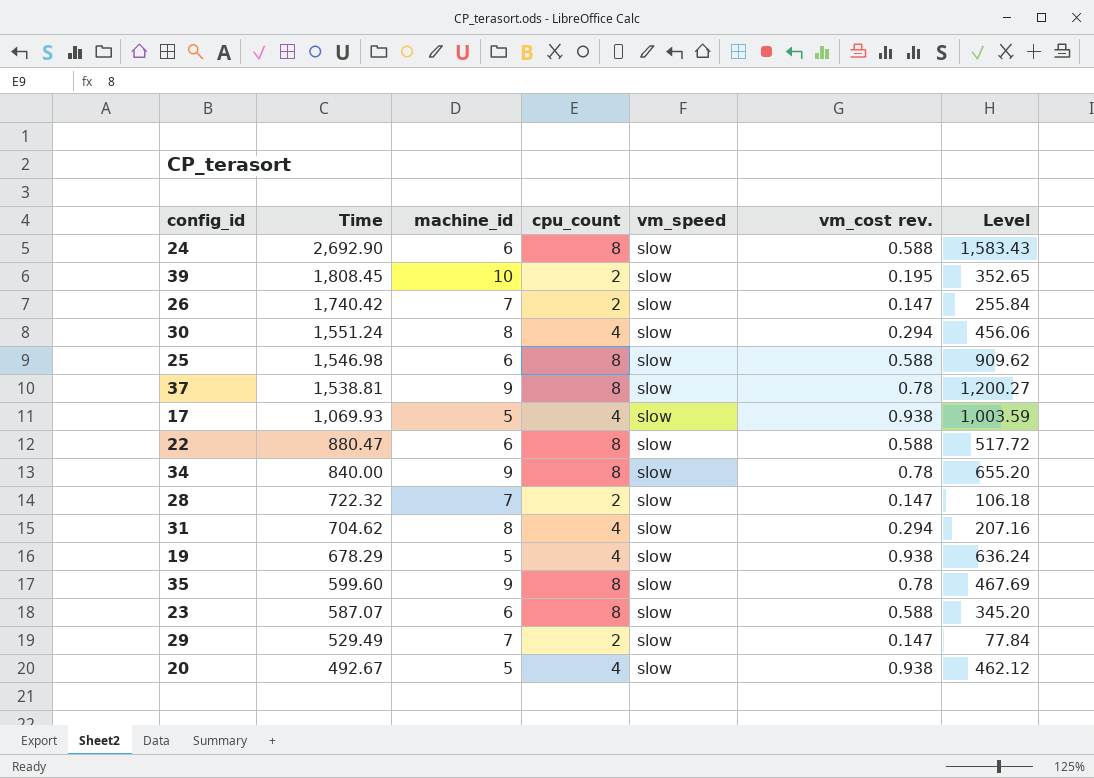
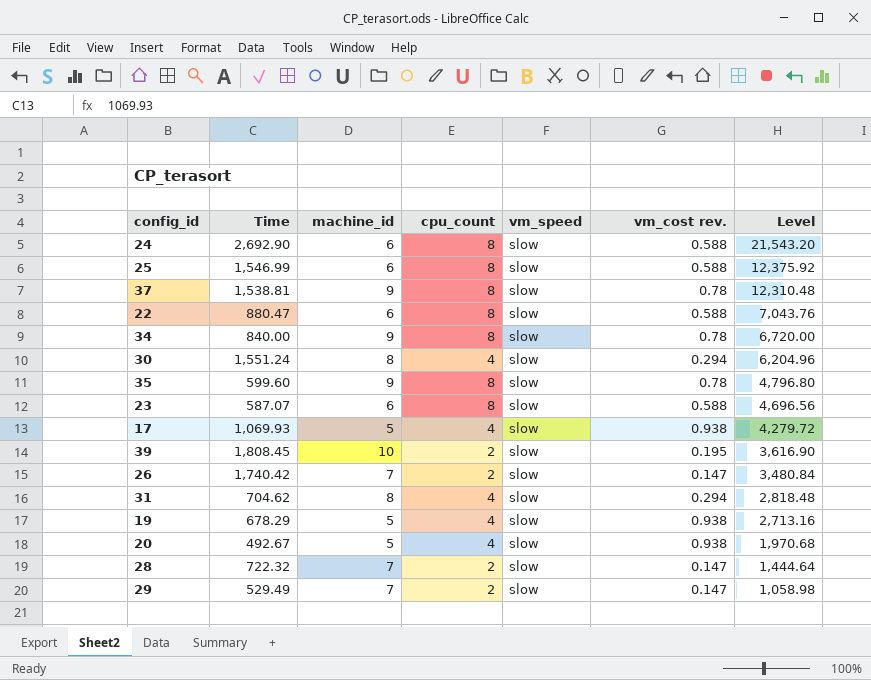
row order: Time descending -> Level descending
column Level | formula: [Time] * [vm_cost rev.] -> [Time] * [cpu_count]
25 | Time: 1,546.98 -> 1,546.99

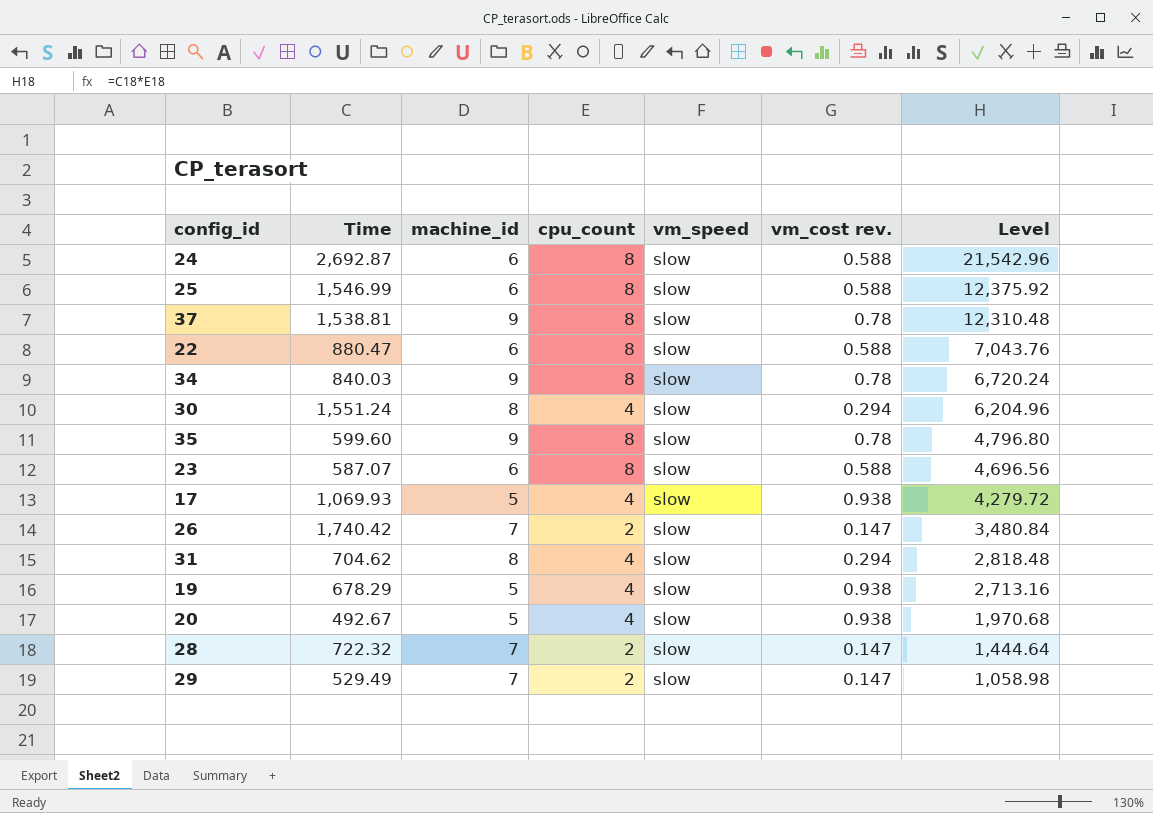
row 39: 1,808.45 | 10 | 2 | slow | 0.195 | 3,616.90 -> none
24 | Time: 2,692.90 -> 2,692.87
24 | Level: 21,543.20 -> 21,542.96
34 | Time: 840.00 -> 840.03
34 | Level: 6,720.00 -> 6,720.24

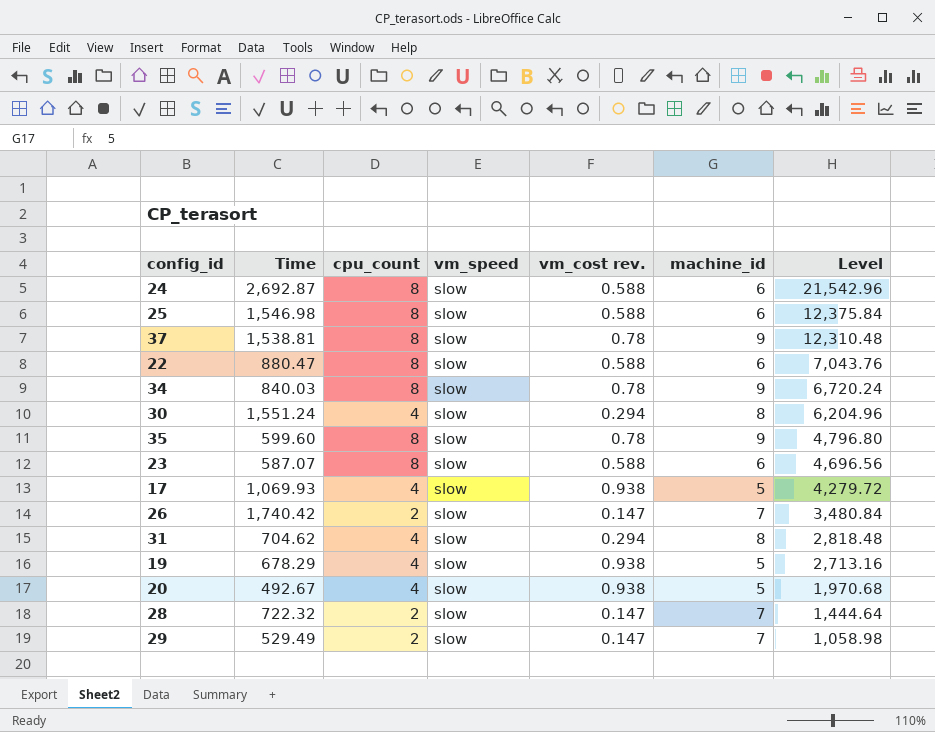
column machine_id | position: 3 -> 6
25 | Time: 1,546.99 -> 1,546.98
25 | Level: 12,375.92 -> 12,375.84

